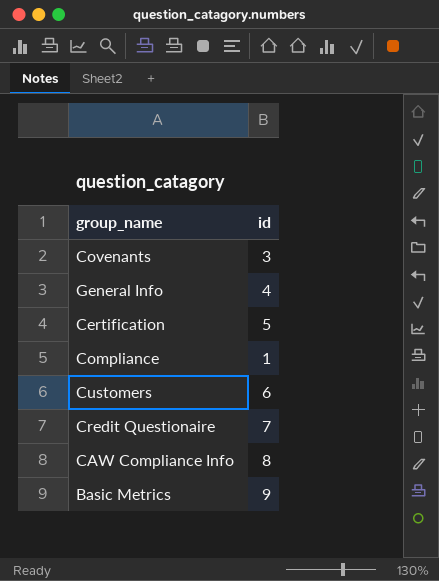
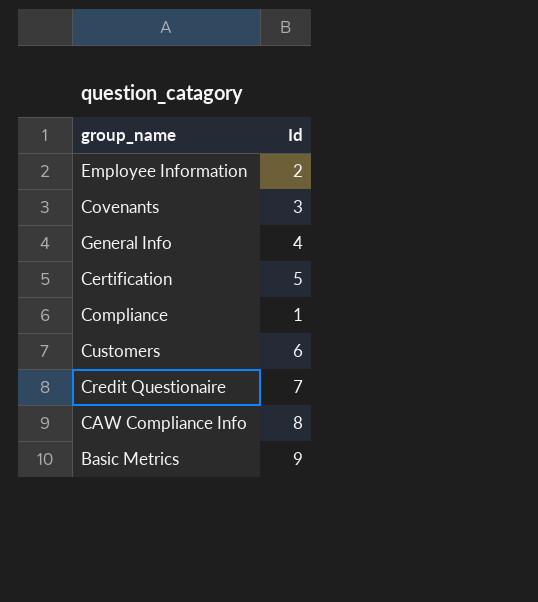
column name: id -> Id
row Employee Information: none -> 2

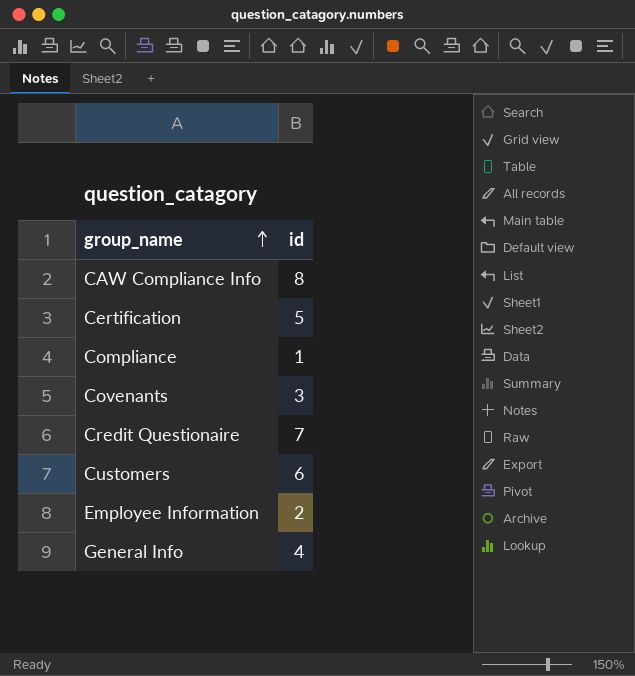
row order: none -> group_name ascending
column name: Id -> id
row Basic Metrics: 9 -> none

